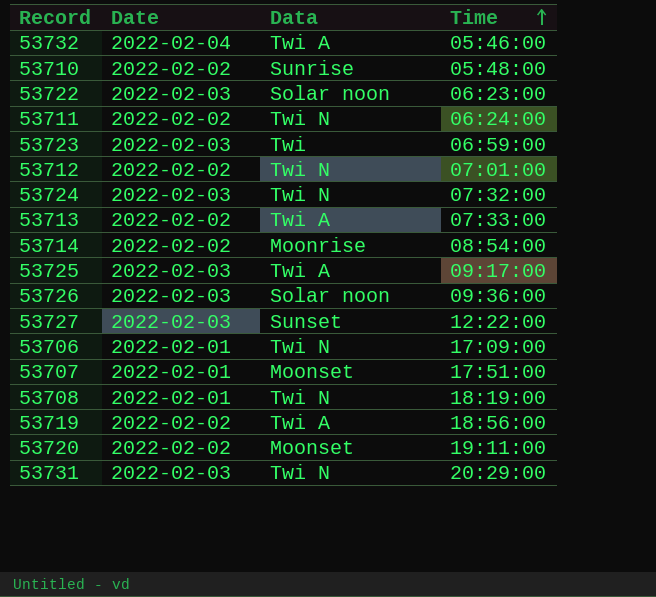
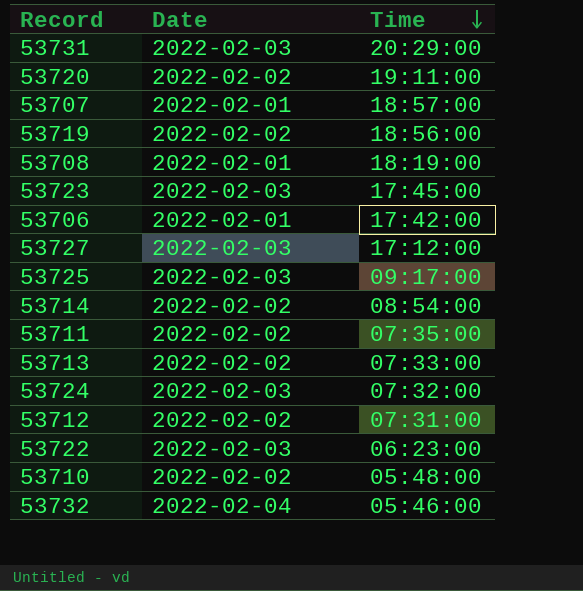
row order: Time ascending -> Time descending
column Data | position: 3 -> none
row 53726: 2022-02-03 | Solar noon | 09:36:00 -> none
53707 | Time: 17:51:00 -> 18:57:00
53723 | Time: 06:59:00 -> 17:45:00
53706 | Time: 17:09:00 -> 17:42:00
53727 | Time: 12:22:00 -> 17:12:00
53711 | Time: 06:24:00 -> 07:35:00
53712 | Time: 07:01:00 -> 07:31:00

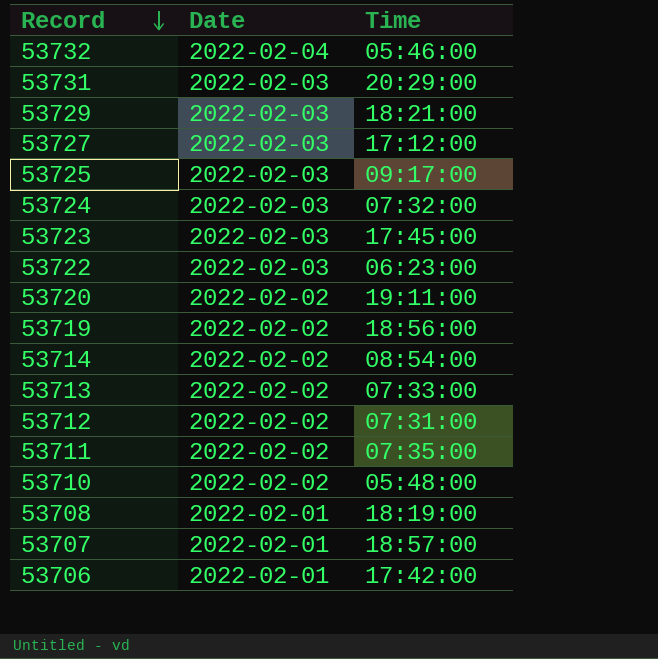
row order: Time descending -> Record descending
row 53729: none -> 2022-02-03 | 18:21:00

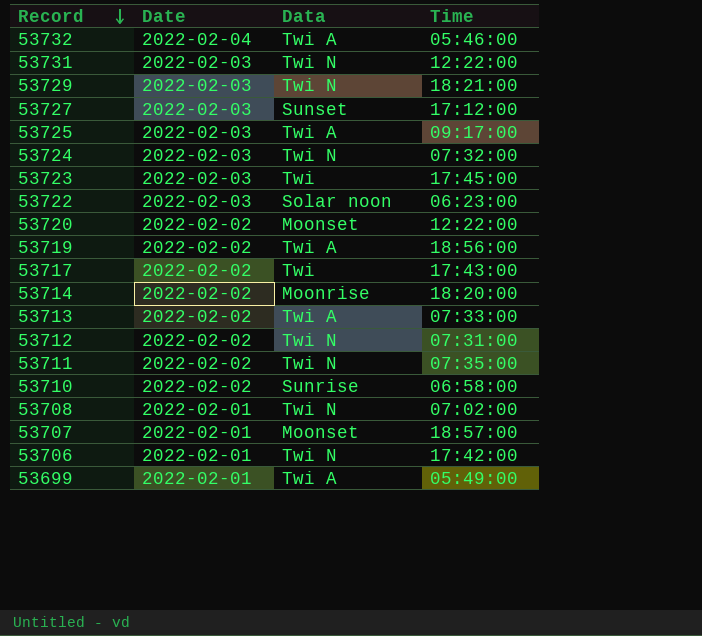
column Data | position: none -> 3
53731 | Time: 20:29:00 -> 12:22:00
53720 | Time: 19:11:00 -> 12:22:00
row 53717: none -> 2022-02-02 | Twi | 17:43:00
53714 | Time: 08:54:00 -> 18:20:00
53710 | Time: 05:48:00 -> 06:58:00
53708 | Time: 18:19:00 -> 07:02:00
row 53699: none -> 2022-02-01 | Twi A | 05:49:00

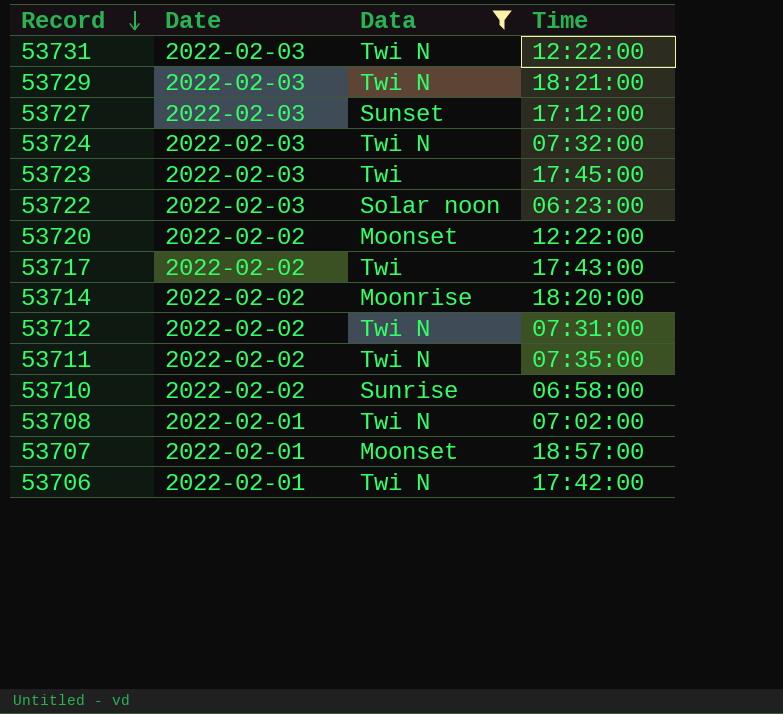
filter: none -> Data != Twi A

